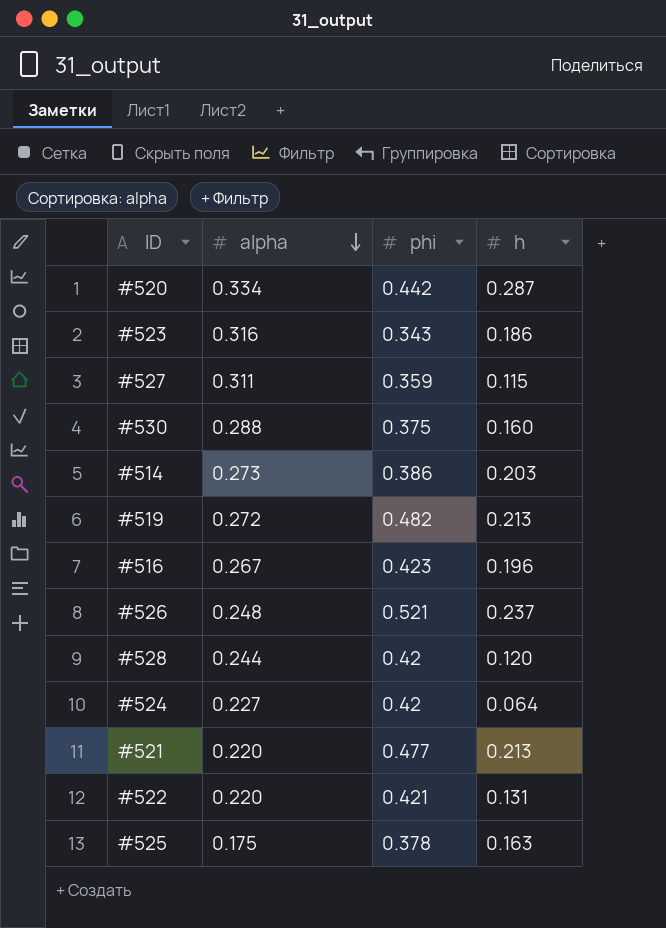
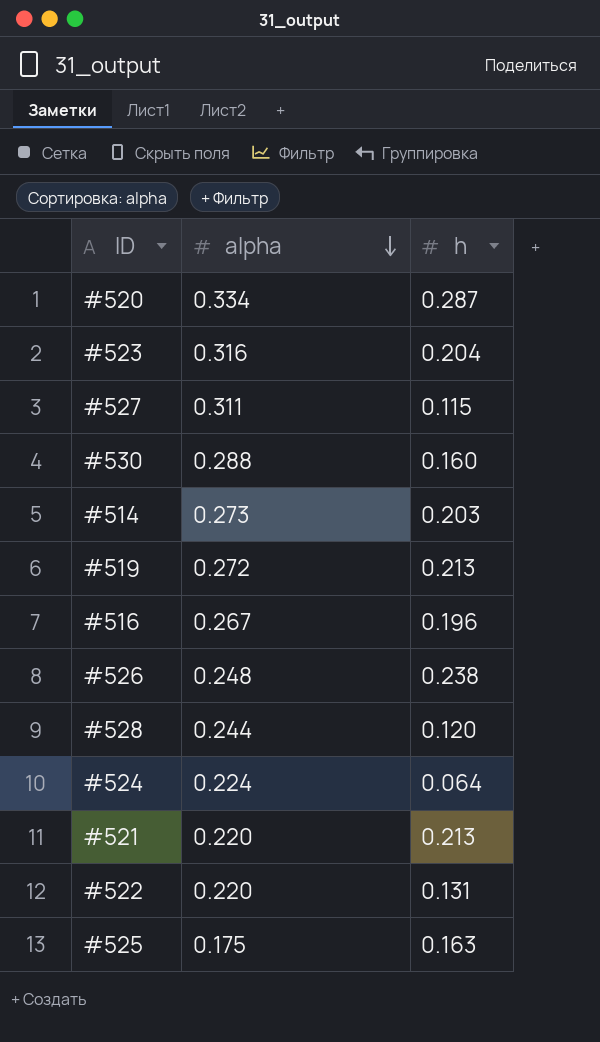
column phi | position: 3 -> none
#523 | h: 0.186 -> 0.204
#526 | h: 0.237 -> 0.238
#524 | alpha: 0.227 -> 0.224

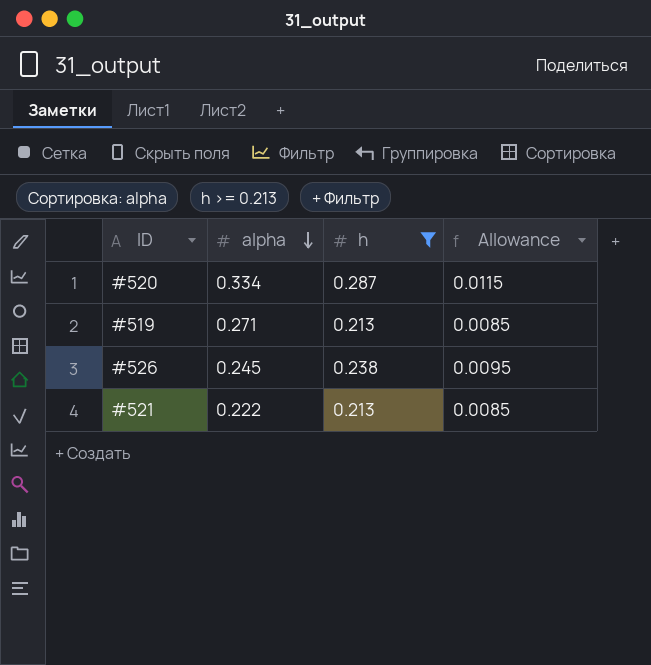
filter: none -> h >= 0.213
column Allowance | formula: none -> [h] * 0.04
#519 | alpha: 0.272 -> 0.271
#526 | alpha: 0.248 -> 0.245
#521 | alpha: 0.220 -> 0.222

